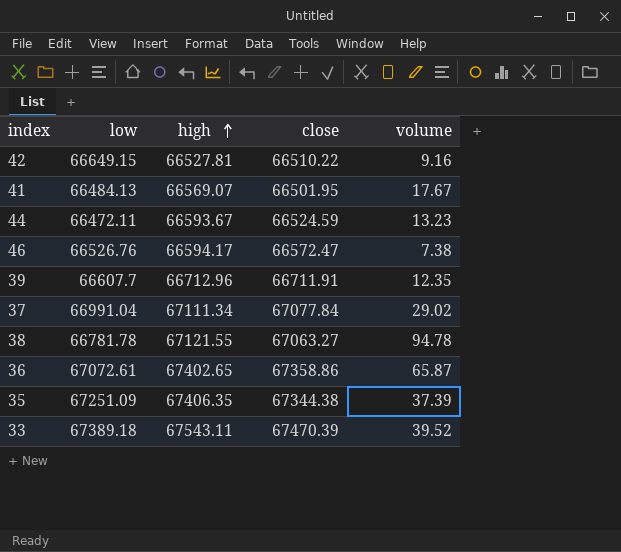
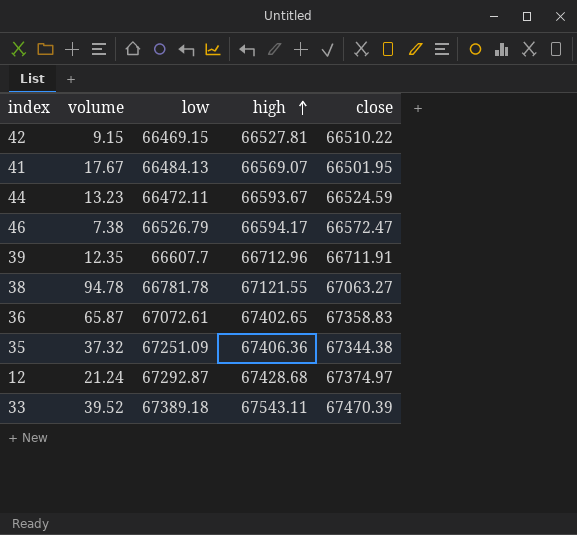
column volume | position: 5 -> 2
row 37: 66991.04 | 67111.34 | 67077.84 | 29.02 -> none
42 | volume: 9.16 -> 9.15
42 | low: 66649.15 -> 66469.15
46 | low: 66526.76 -> 66526.79
36 | close: 67358.86 -> 67358.83
35 | volume: 37.39 -> 37.32
35 | high: 67406.35 -> 67406.36
row 12: none -> 21.24 | 67292.87 | 67428.68 | 67374.97

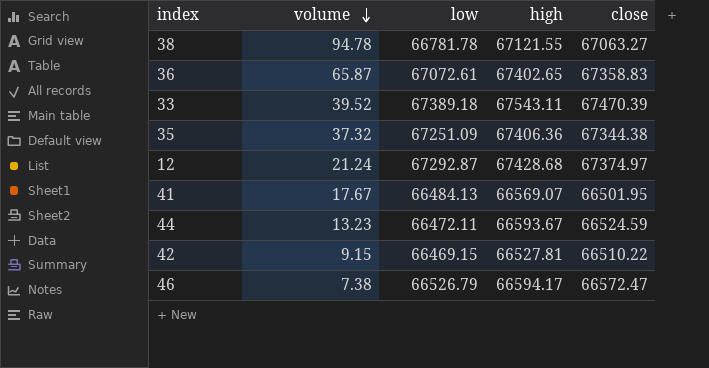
row order: high ascending -> volume descending
row 39: 12.35 | 66607.7 | 66712.96 | 66711.91 -> none

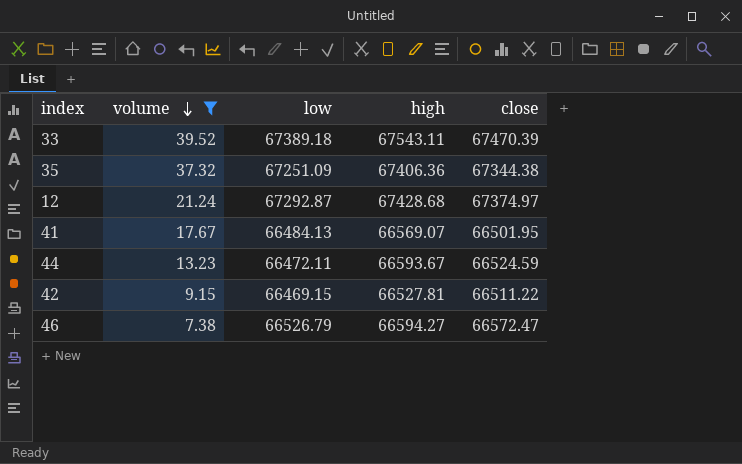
filter: none -> volume <= 39.52
42 | close: 66510.22 -> 66511.22
46 | high: 66594.17 -> 66594.27

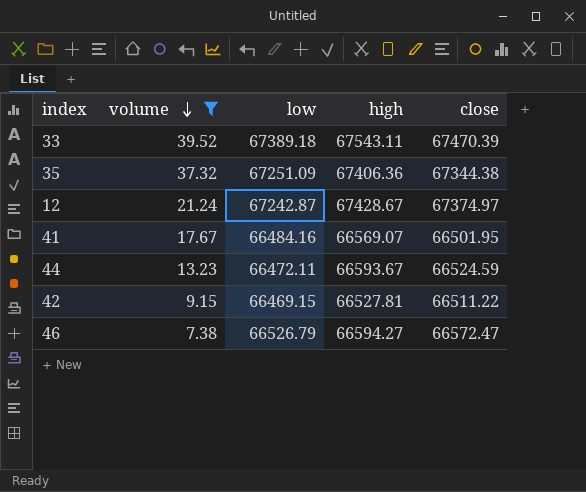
12 | low: 67292.87 -> 67242.87
12 | high: 67428.68 -> 67428.67
41 | low: 66484.13 -> 66484.16

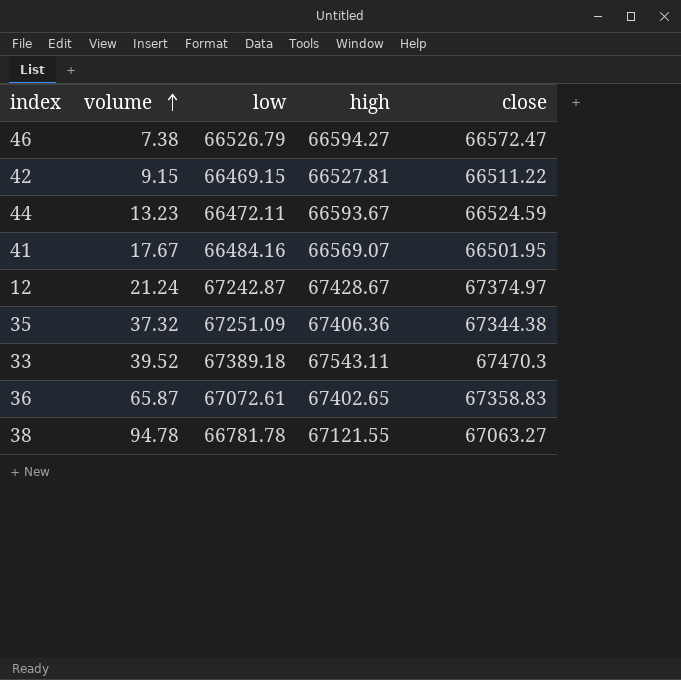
filter: volume <= 39.52 -> none
row order: volume descending -> volume ascending
33 | close: 67470.39 -> 67470.3

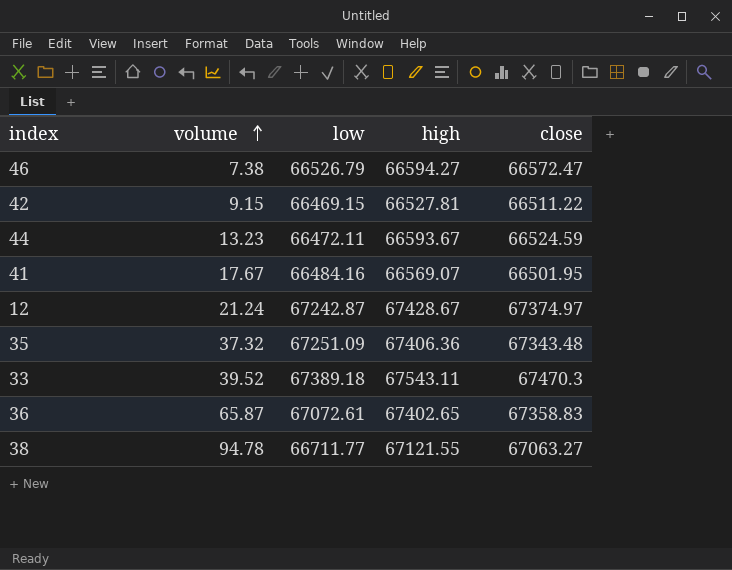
35 | close: 67344.38 -> 67343.48
38 | low: 66781.78 -> 66711.77

